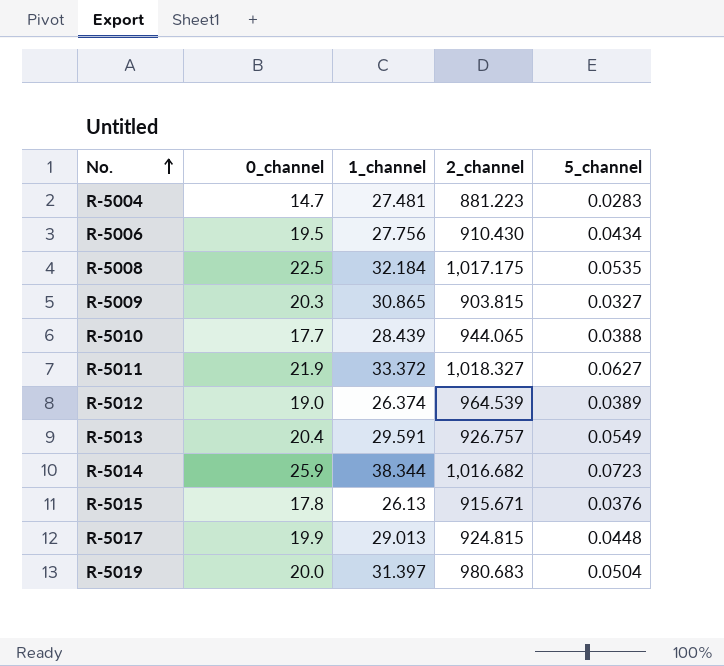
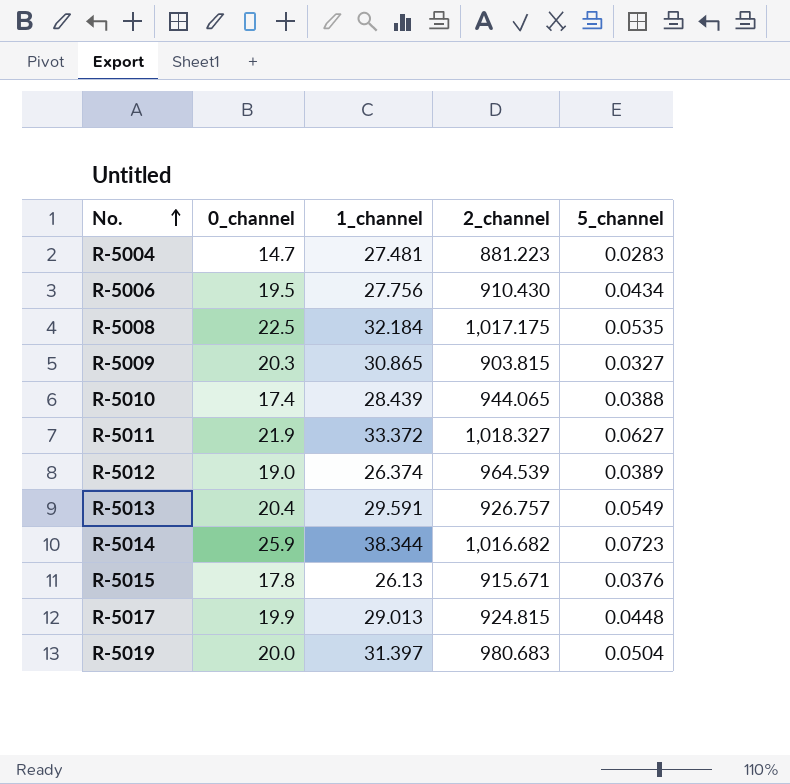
R-5010 | 0_channel: 17.7 -> 17.4

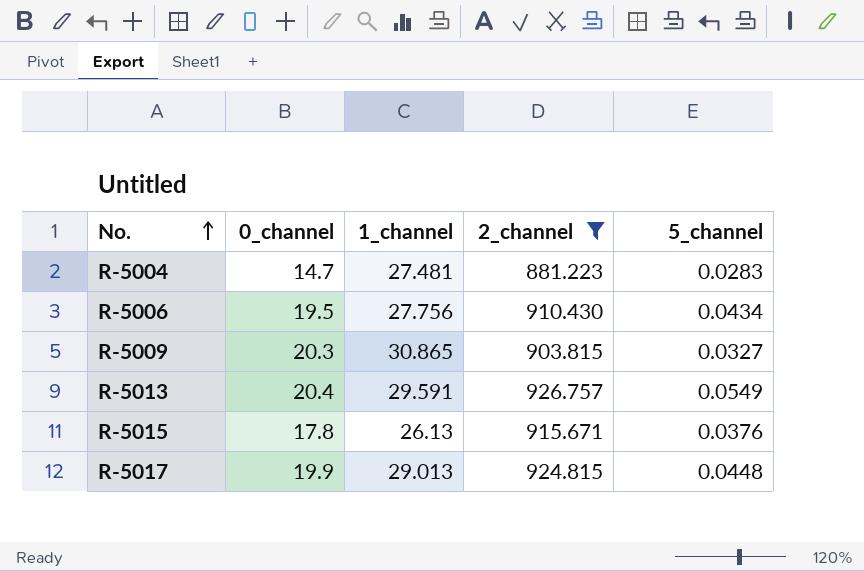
filter: none -> 2_channel <= 926.757

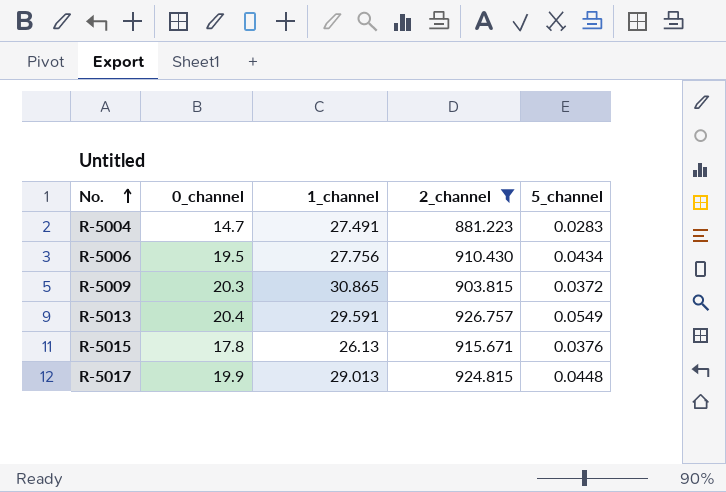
R-5004 | 1_channel: 27.481 -> 27.491
R-5009 | 5_channel: 0.0327 -> 0.0372

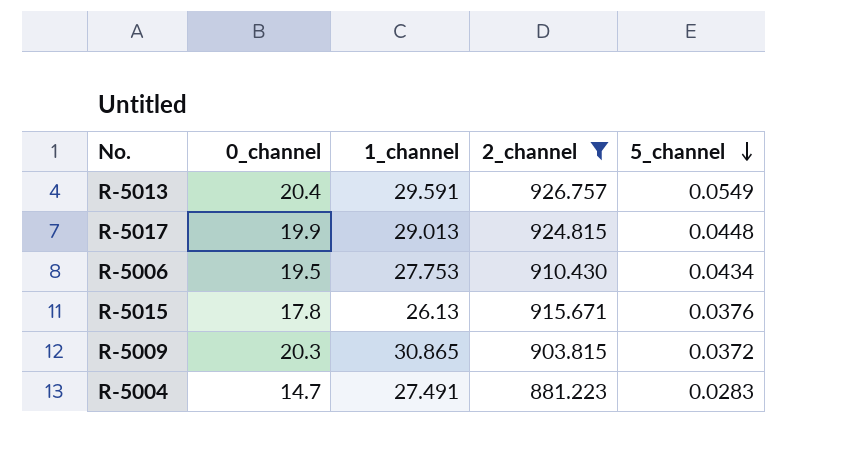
row order: No. ascending -> 5_channel descending
R-5006 | 1_channel: 27.756 -> 27.753

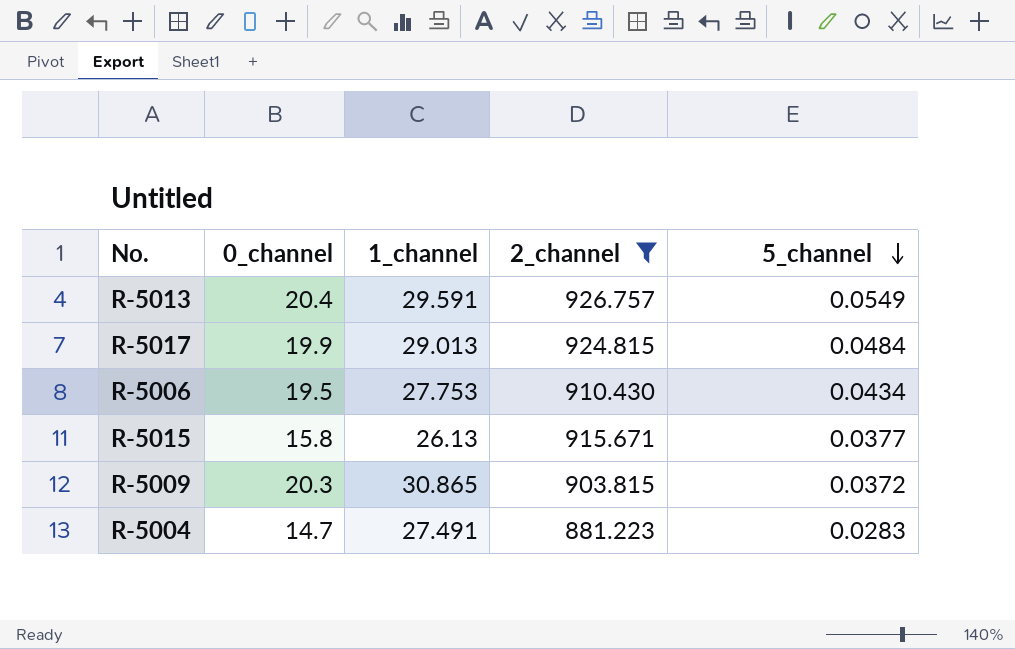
R-5017 | 5_channel: 0.0448 -> 0.0484
R-5015 | 0_channel: 17.8 -> 15.8
R-5015 | 5_channel: 0.0376 -> 0.0377

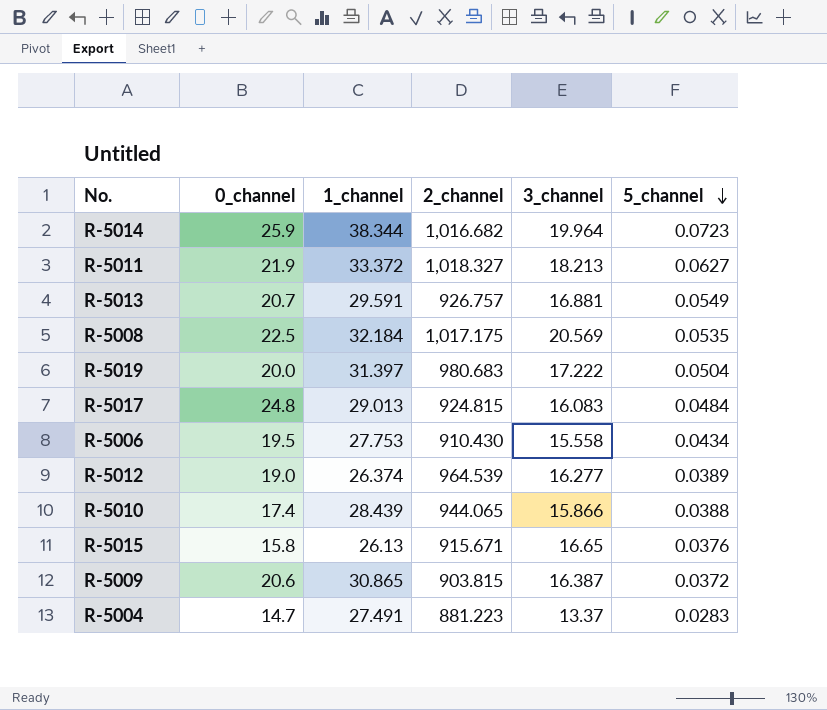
filter: 2_channel <= 926.757 -> none
column 3_channel | position: none -> 5
R-5013 | 0_channel: 20.4 -> 20.7
R-5017 | 0_channel: 19.9 -> 24.8
R-5015 | 5_channel: 0.0377 -> 0.0376
R-5009 | 0_channel: 20.3 -> 20.6

